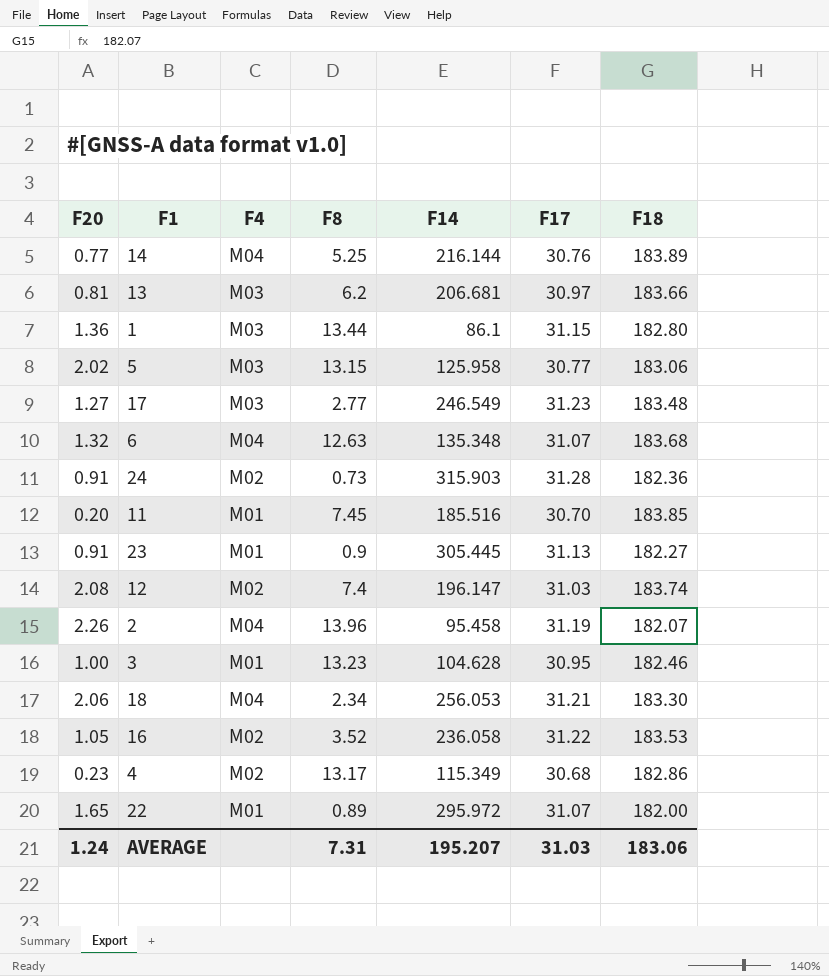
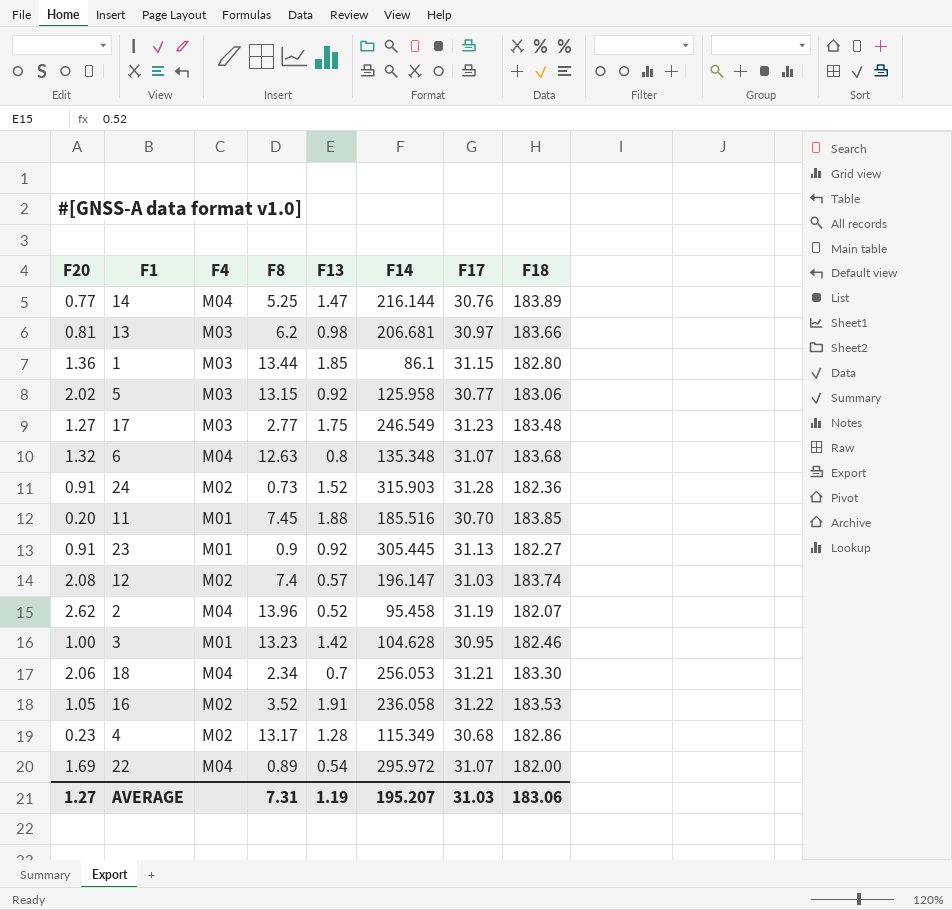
column F13 | position: none -> 5
2 | F20: 2.26 -> 2.62
22 | F20: 1.65 -> 1.69
22 | F4: M01 -> M04
AVERAGE | F20: 1.24 -> 1.27

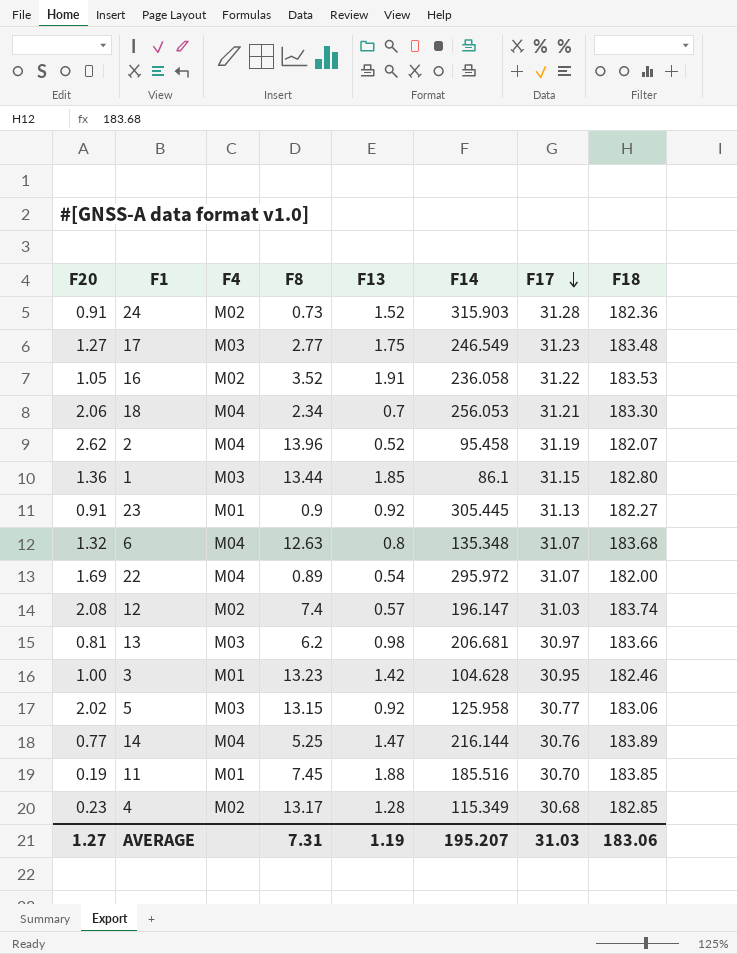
row order: none -> F17 descending
11 | F20: 0.20 -> 0.19
4 | F18: 182.86 -> 182.85

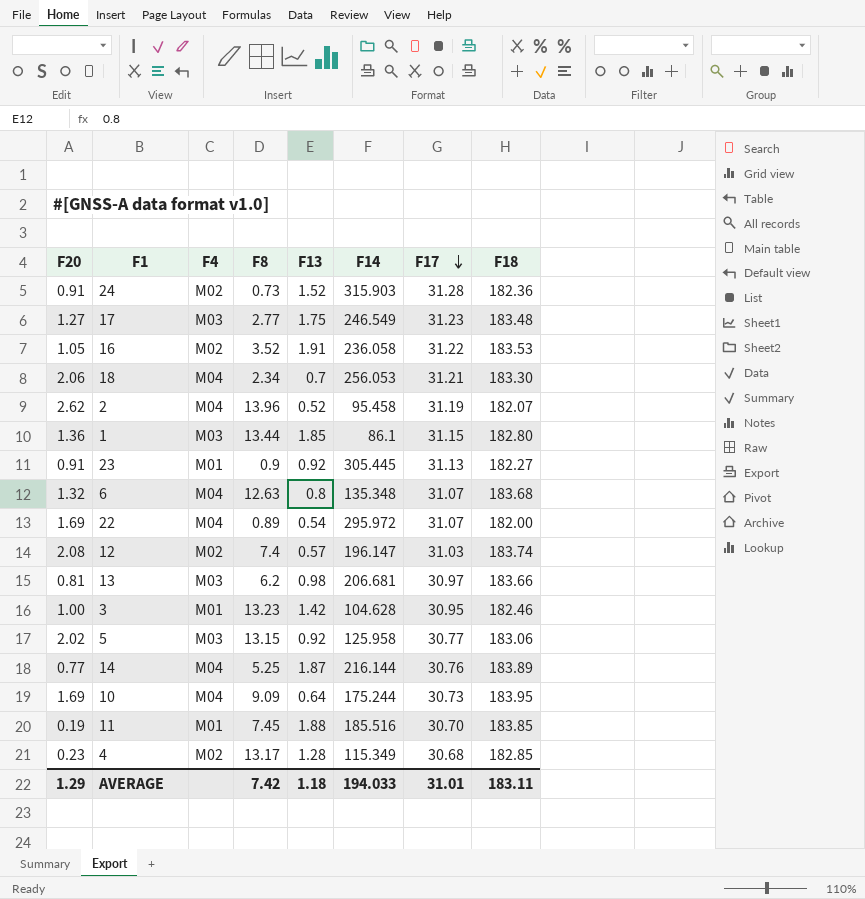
14 | F13: 1.47 -> 1.87
row 10: none -> 1.69 | M04 | 9.09 | 0.64 | 175.244 | 30.73 | 183.95
AVERAGE | F20: 1.27 -> 1.29
AVERAGE | F8: 7.31 -> 7.42
AVERAGE | F13: 1.19 -> 1.18
AVERAGE | F14: 195.207 -> 194.033
AVERAGE | F17: 31.03 -> 31.01
AVERAGE | F18: 183.06 -> 183.11

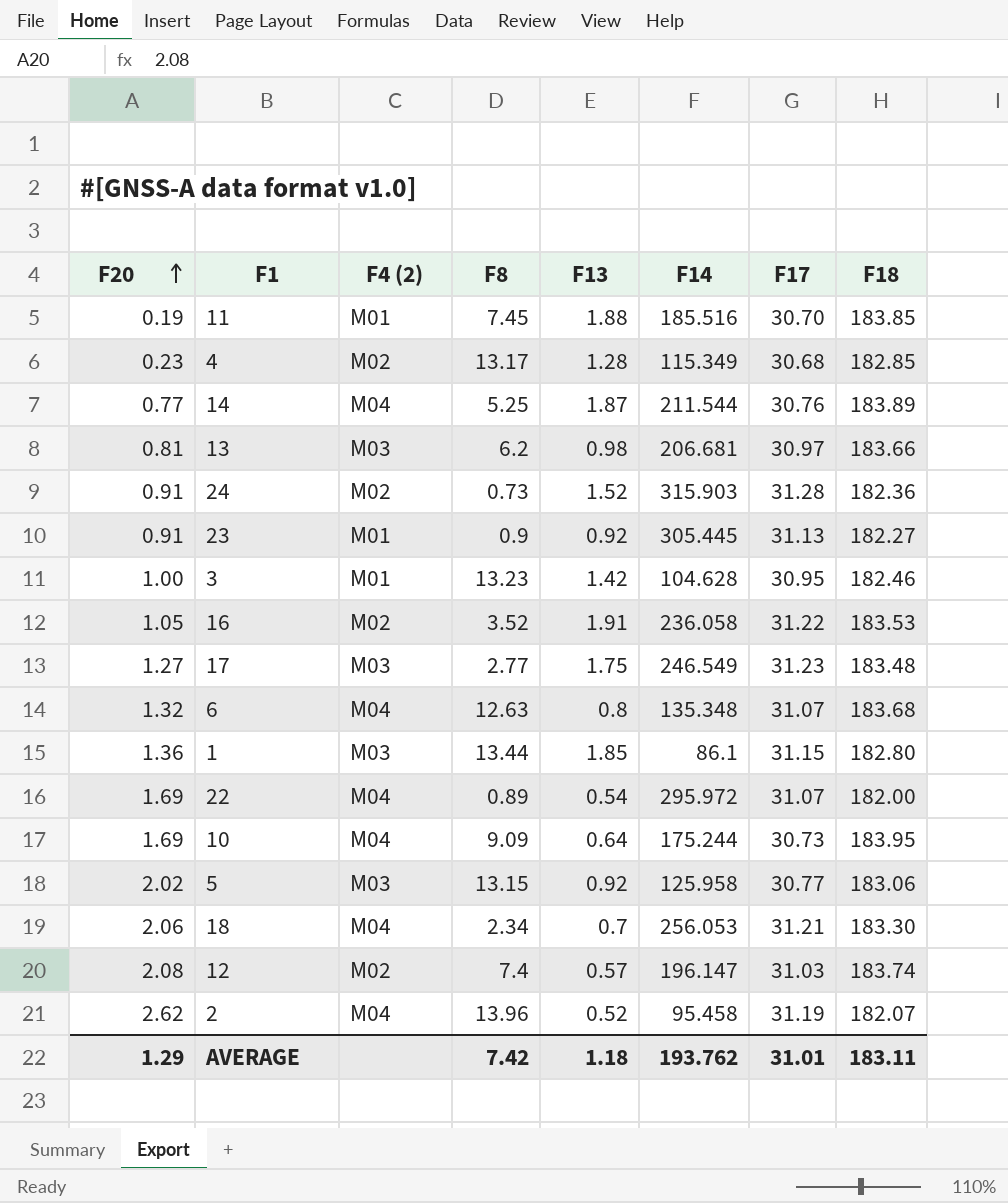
row order: F17 descending -> F20 ascending
column name: F4 -> F4 (2)
14 | F14: 216.144 -> 211.544
AVERAGE | F14: 194.033 -> 193.762

